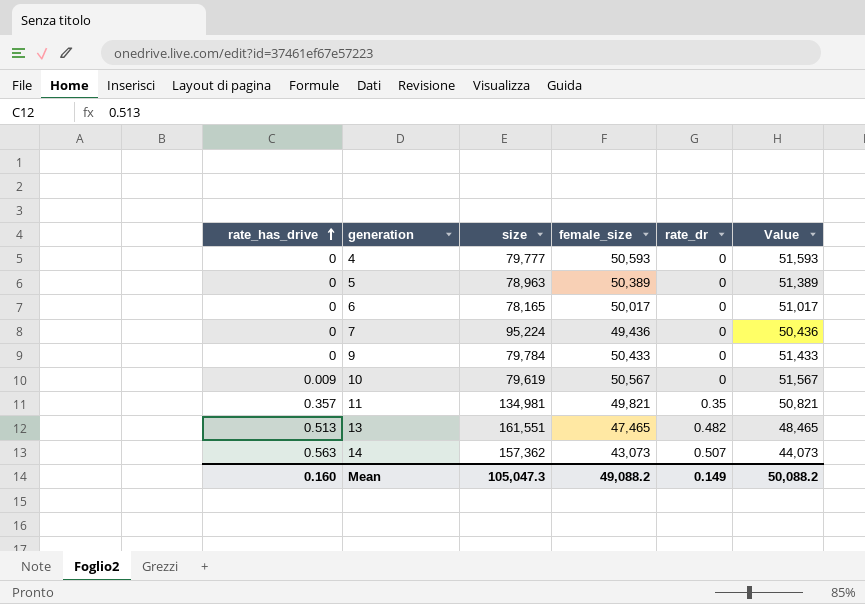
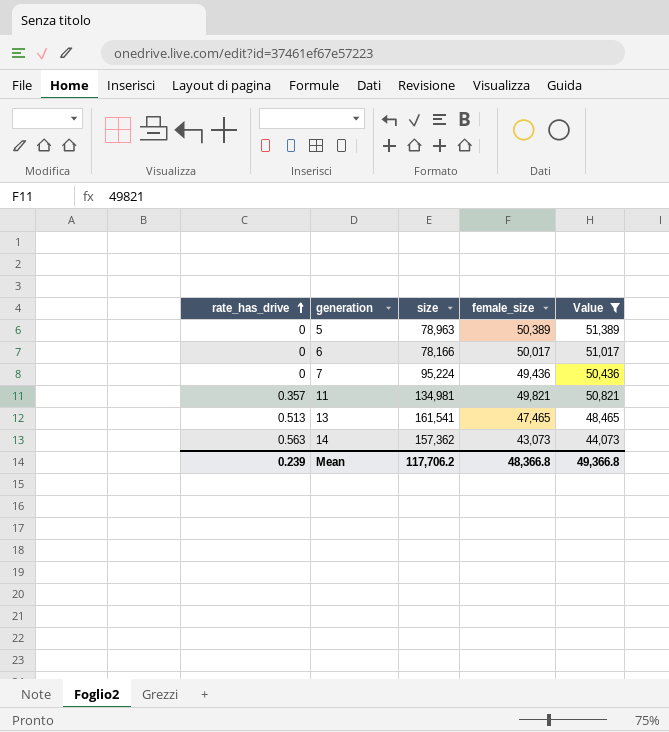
filter: none -> Value <= 51,389
column rate_dr | position: 5 -> none
6 | size: 78,165 -> 78,166
13 | size: 161,551 -> 161,541
Mean | rate_has_drive: 0.160 -> 0.239
Mean | size: 105,047.3 -> 117,706.2
Mean | female_size: 49,088.2 -> 48,366.8
Mean | Value: 50,088.2 -> 49,366.8

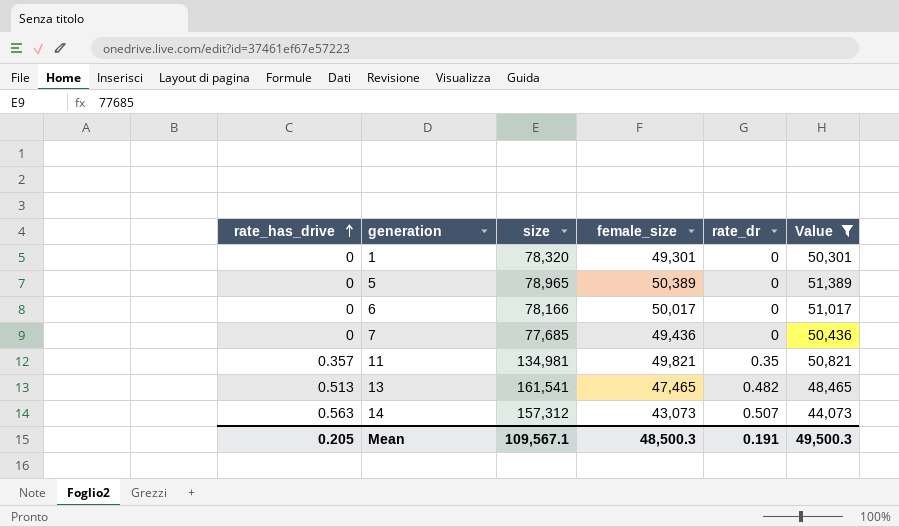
column rate_dr | position: none -> 5
row 1: none -> 0 | 78,320 | 49,301 | 0 | 50,301
5 | size: 78,963 -> 78,965
7 | size: 95,224 -> 77,685
14 | size: 157,362 -> 157,312
Mean | rate_has_drive: 0.239 -> 0.205
Mean | size: 117,706.2 -> 109,567.1
Mean | female_size: 48,366.8 -> 48,500.3
Mean | Value: 49,366.8 -> 49,500.3

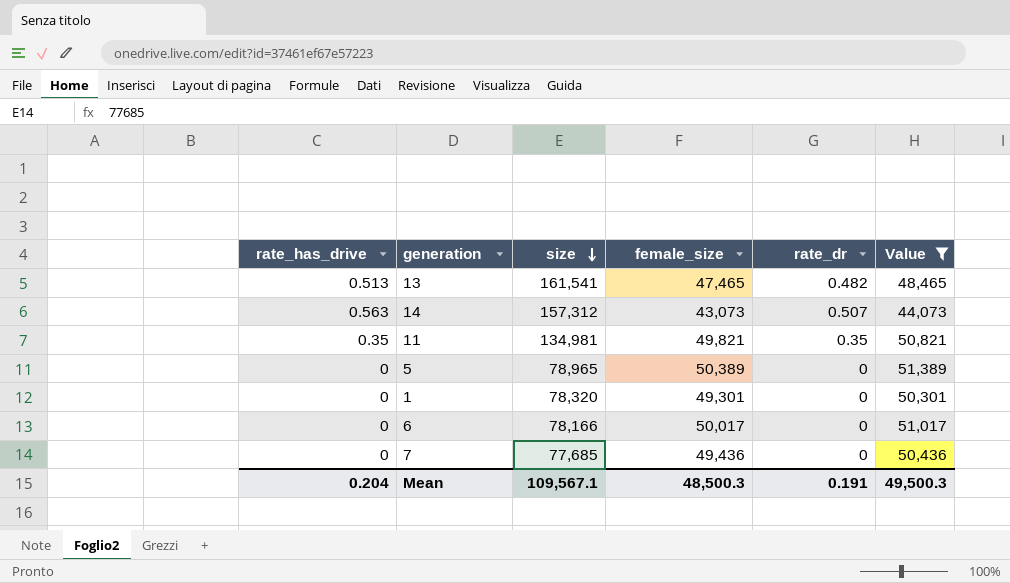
row order: rate_has_drive ascending -> size descending
11 | rate_has_drive: 0.357 -> 0.35
Mean | rate_has_drive: 0.205 -> 0.204

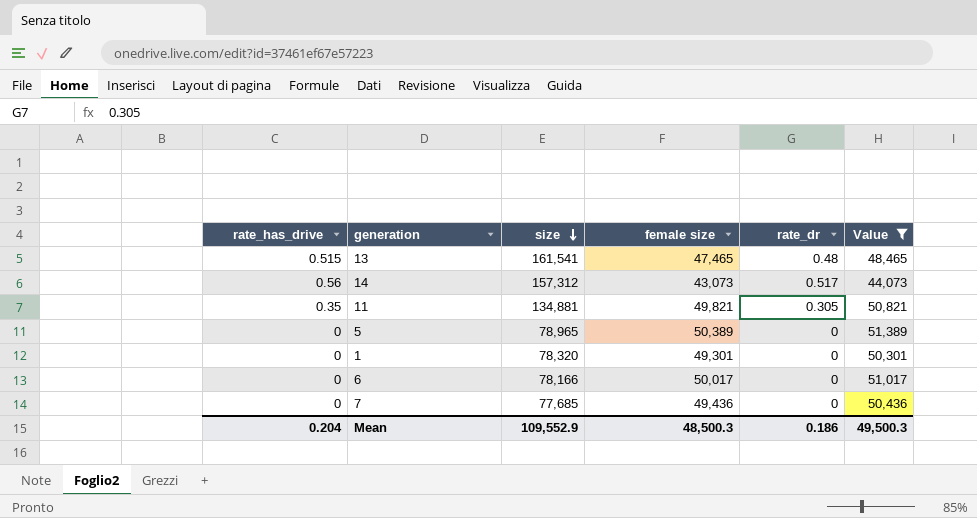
column name: female_size -> female size
13 | rate_has_drive: 0.513 -> 0.515
13 | rate_dr: 0.482 -> 0.48
14 | rate_has_drive: 0.563 -> 0.56
14 | rate_dr: 0.507 -> 0.517
11 | size: 134,981 -> 134,881
11 | rate_dr: 0.35 -> 0.305
Mean | size: 109,567.1 -> 109,552.9
Mean | rate_dr: 0.191 -> 0.186

